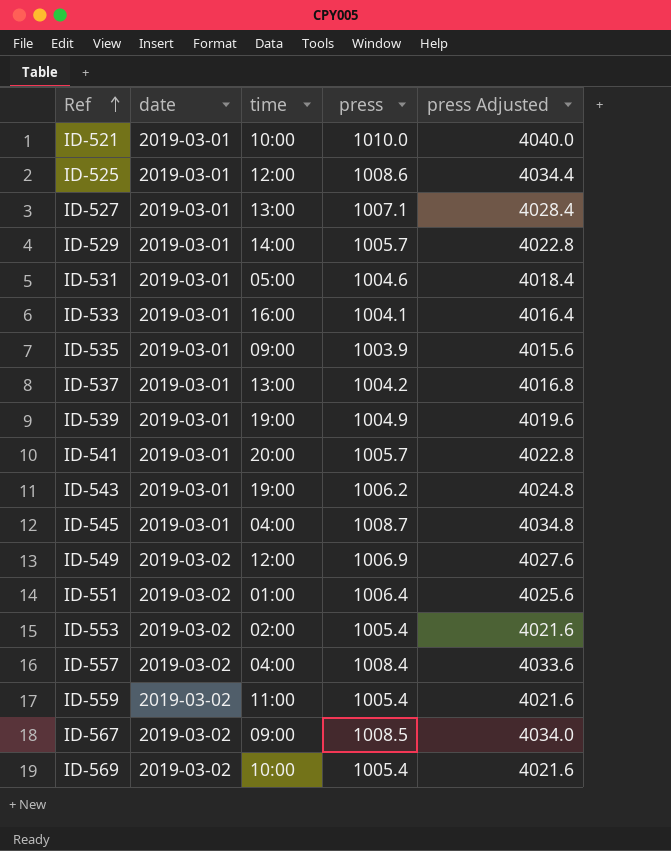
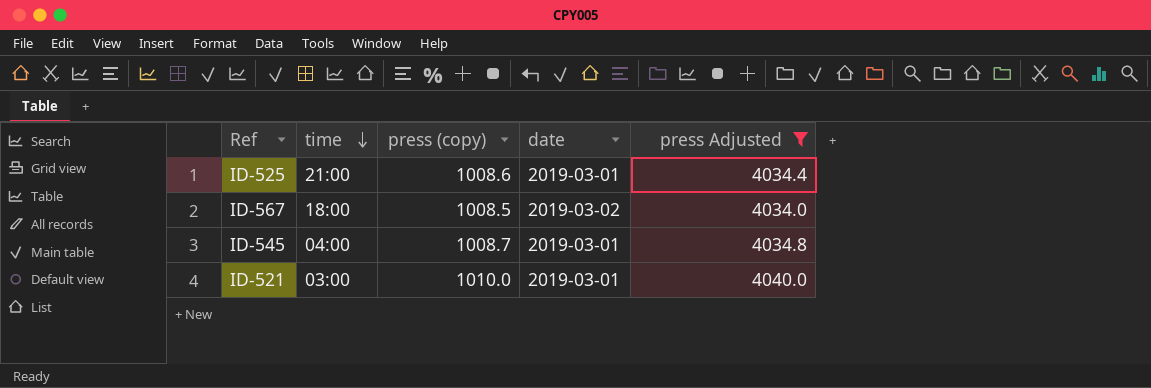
filter: none -> press Adjusted >= 4034.0
row order: Ref ascending -> time descending
column name: press -> press (copy)
column date | position: 2 -> 4
ID-525 | time: 12:00 -> 21:00
ID-567 | time: 09:00 -> 18:00
ID-521 | time: 10:00 -> 03:00

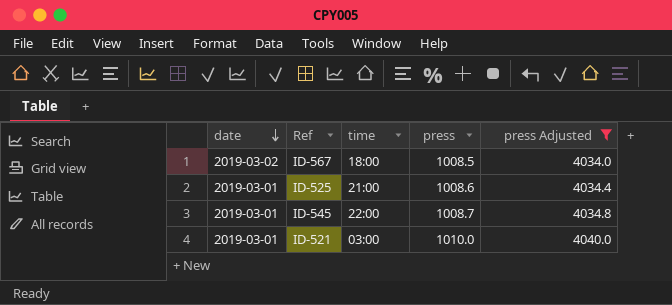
row order: time descending -> date descending
column date | position: 4 -> 1
column name: press (copy) -> press
ID-545 | time: 04:00 -> 22:00

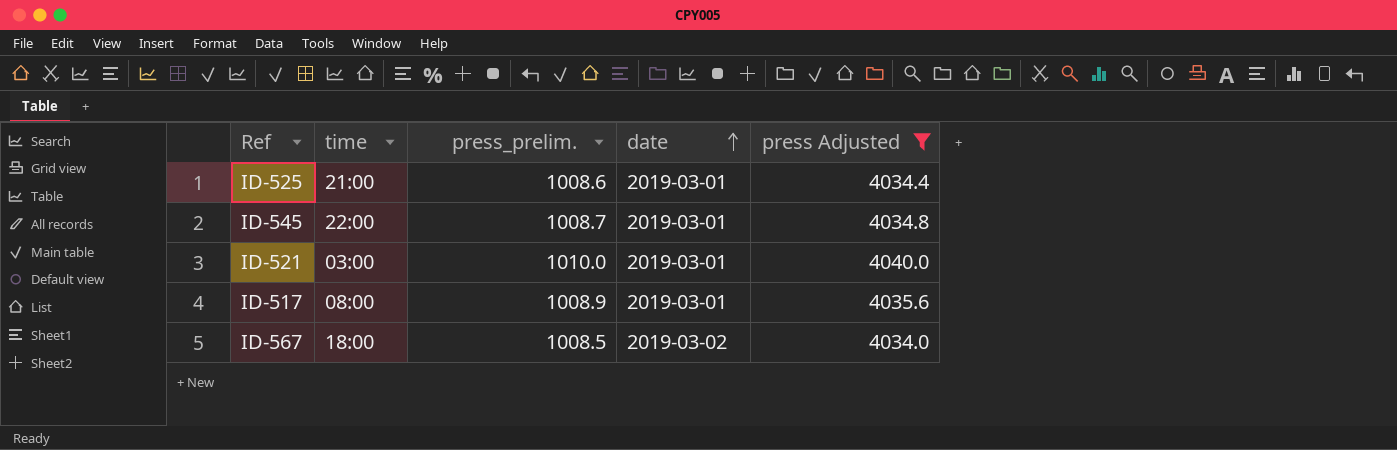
row order: date descending -> date ascending
column name: press -> press_prelim.
column date | position: 1 -> 4
row ID-517: none -> 08:00 | 1008.9 | 2019-03-01 | 4035.6

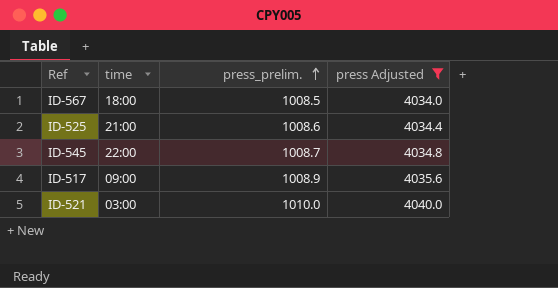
row order: date ascending -> press_prelim. ascending
column date | position: 4 -> none
ID-517 | time: 08:00 -> 09:00

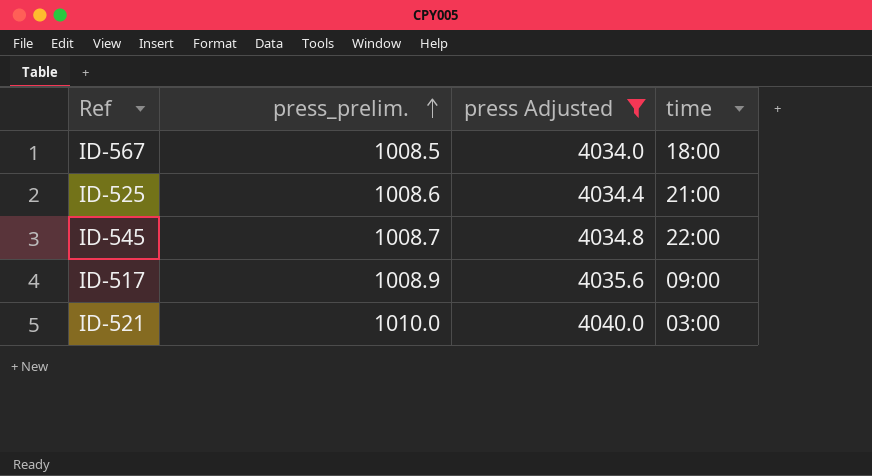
column time | position: 2 -> 4

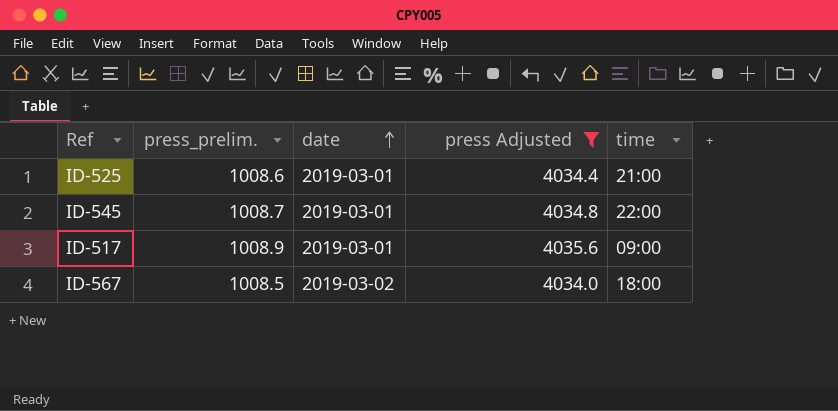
row order: press_prelim. ascending -> date ascending
column date | position: none -> 3
row ID-521: 1010.0 | 4040.0 | 03:00 -> none

